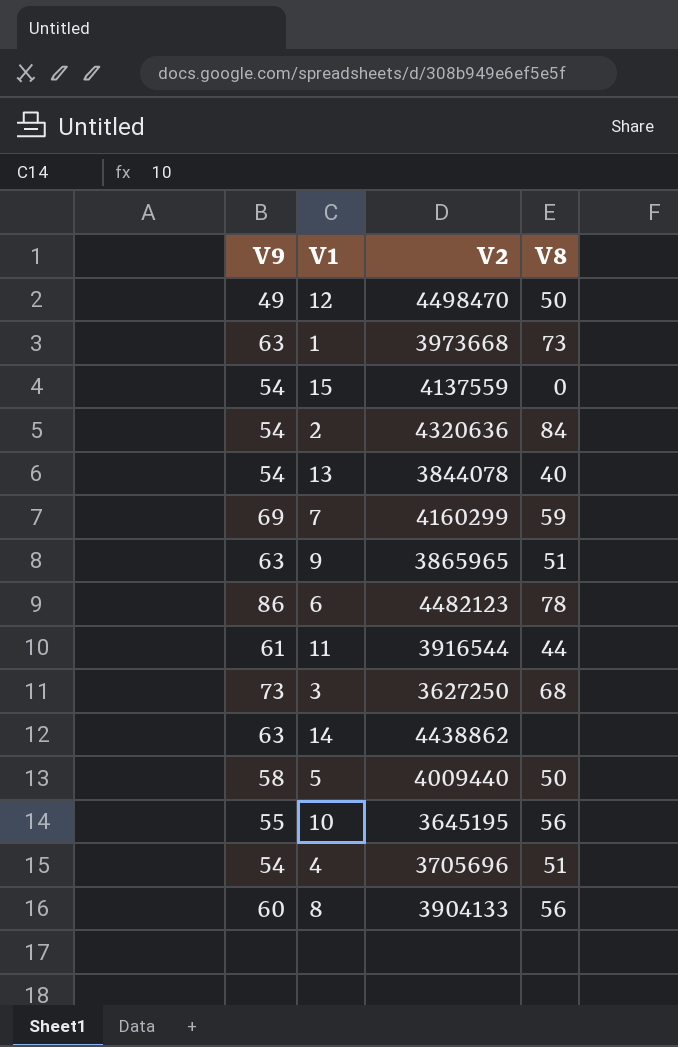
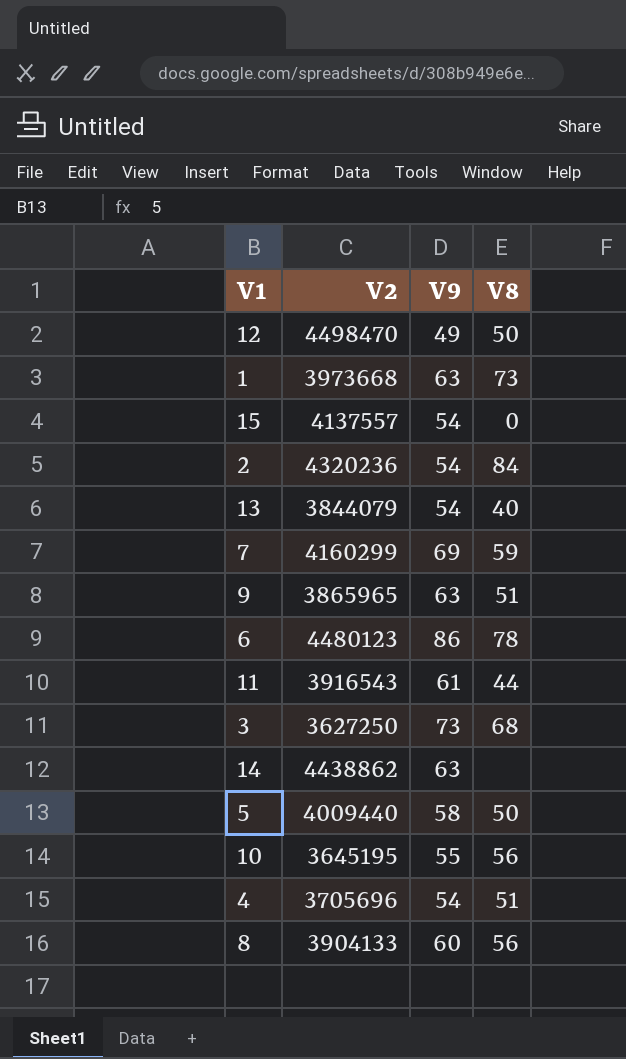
column V9 | position: 1 -> 3
15 | V2: 4137559 -> 4137557
2 | V2: 4320636 -> 4320236
13 | V2: 3844078 -> 3844079
6 | V2: 4482123 -> 4480123
11 | V2: 3916544 -> 3916543

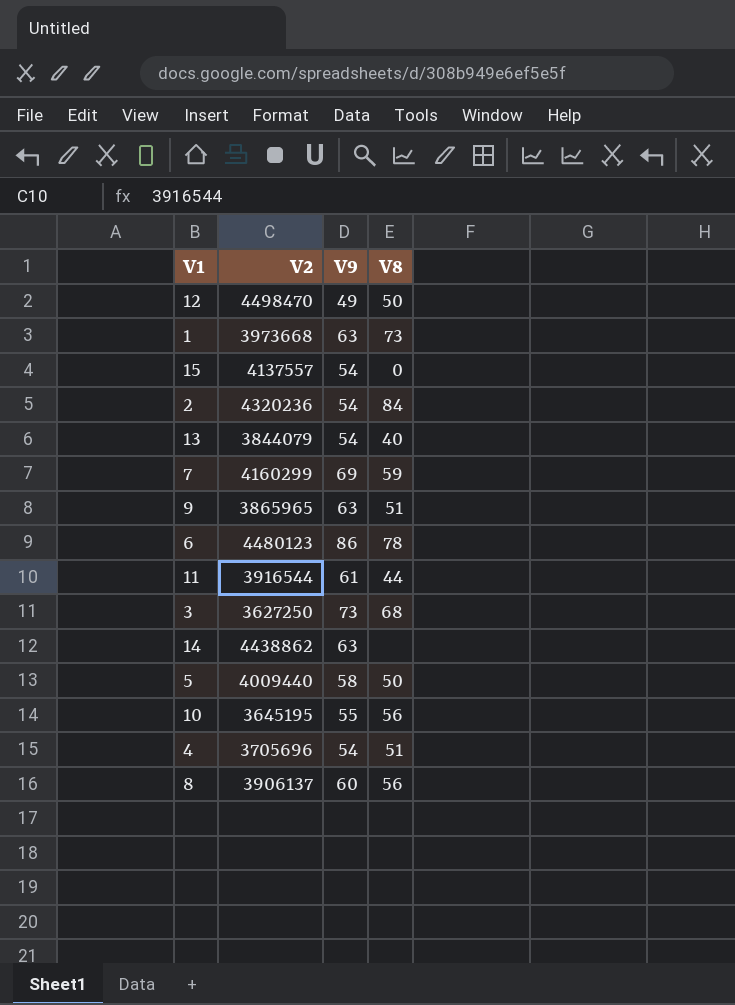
11 | V2: 3916543 -> 3916544
8 | V2: 3904133 -> 3906137

